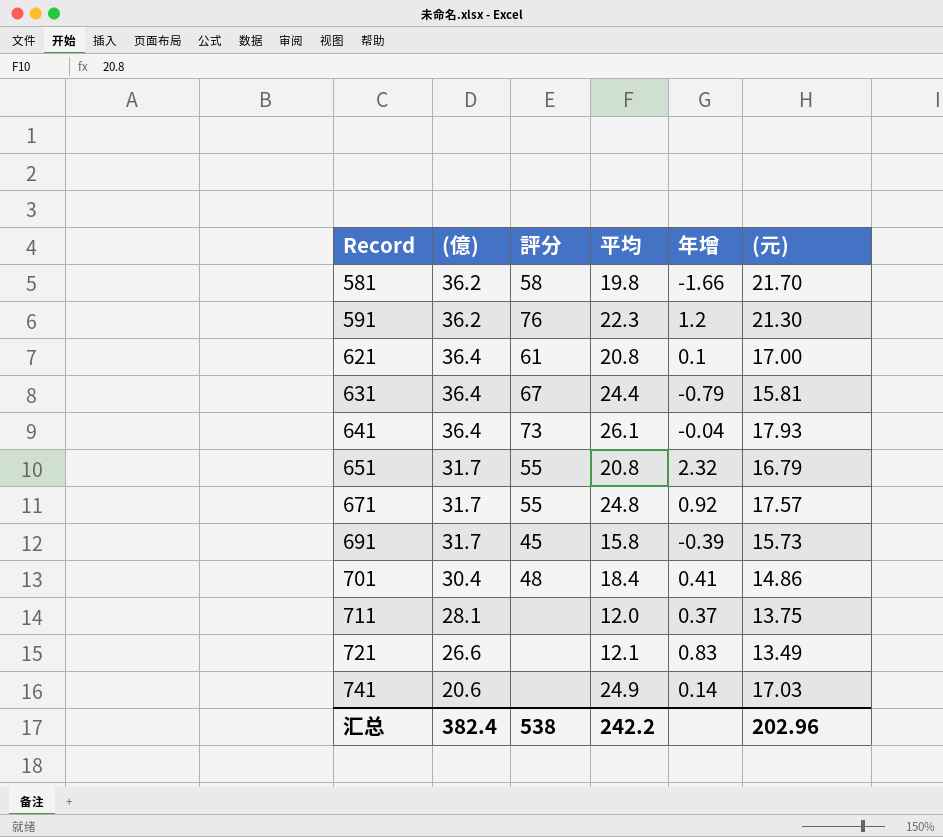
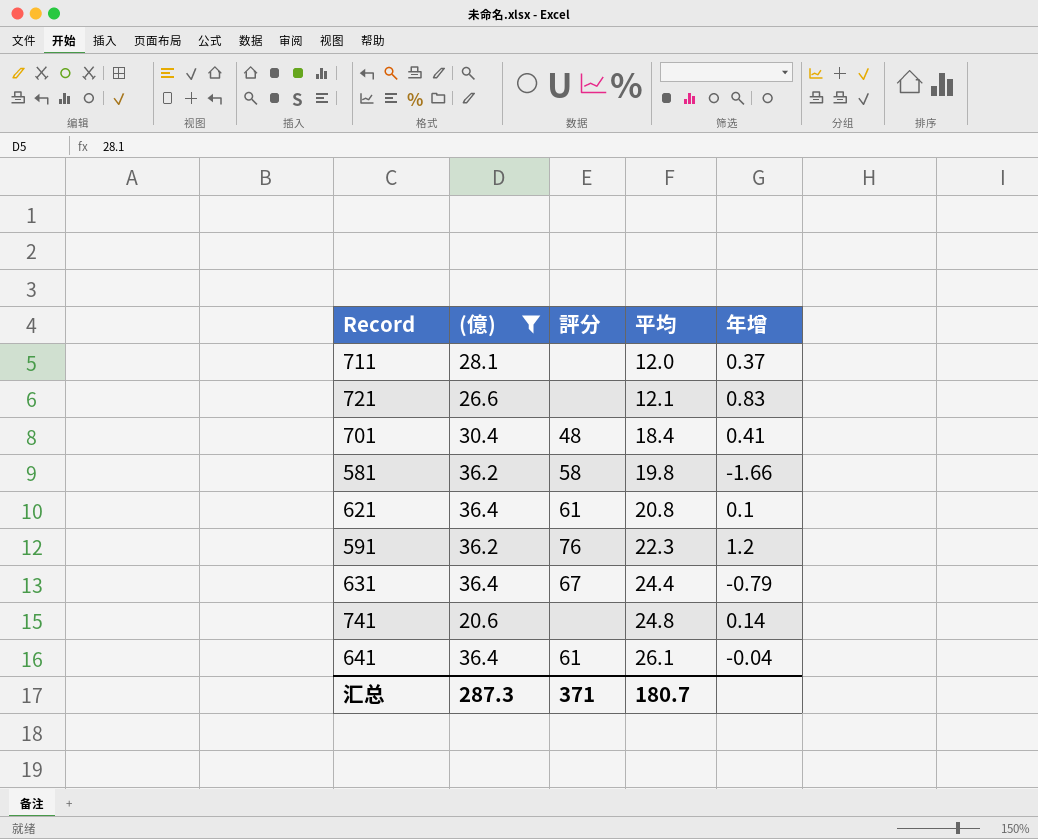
filter: none -> (億) != 31.7
row order: Record ascending -> 平均 ascending
column (元) | position: 6 -> none
741 | 平均: 24.9 -> 24.8
641 | 評分: 73 -> 61
汇总 | (億): 382.4 -> 287.3
汇总 | 評分: 538 -> 371
汇总 | 平均: 242.2 -> 180.7

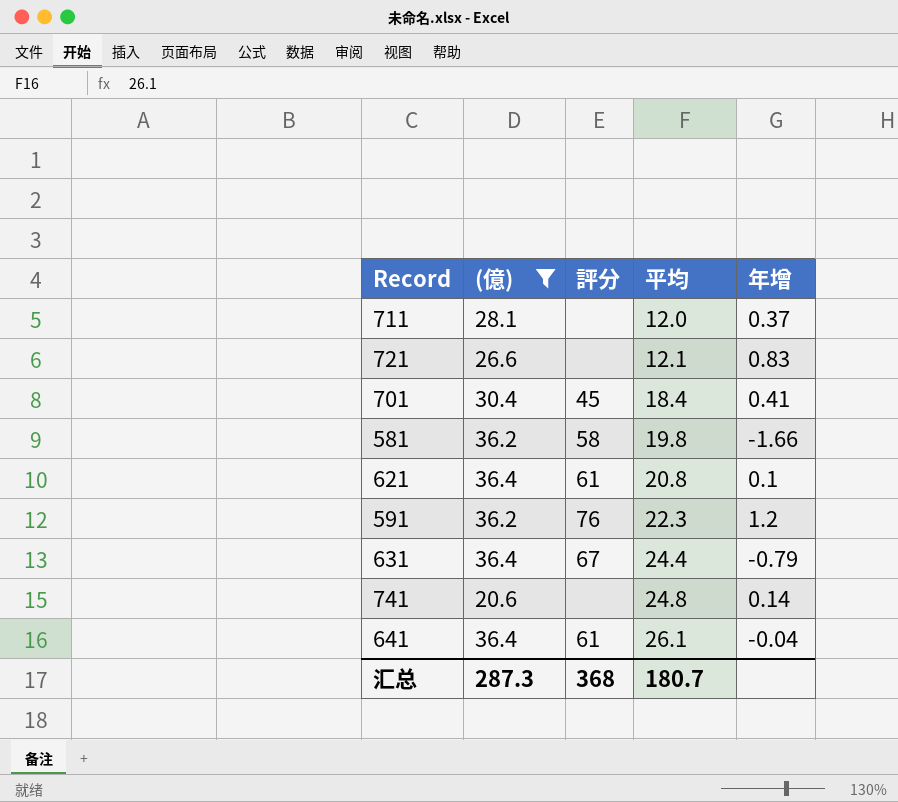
701 | 評分: 48 -> 45
汇总 | 評分: 371 -> 368

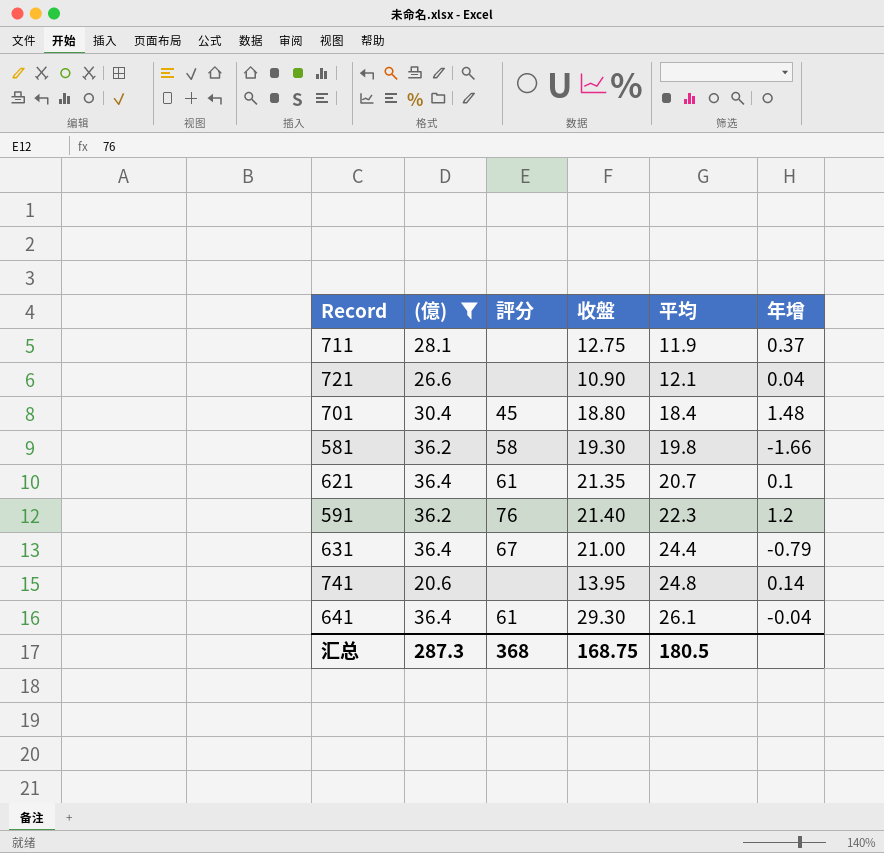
column 收盤 | position: none -> 4
711 | 平均: 12.0 -> 11.9
721 | 年增: 0.83 -> 0.04
701 | 年增: 0.41 -> 1.48
621 | 平均: 20.8 -> 20.7
汇总 | 平均: 180.7 -> 180.5

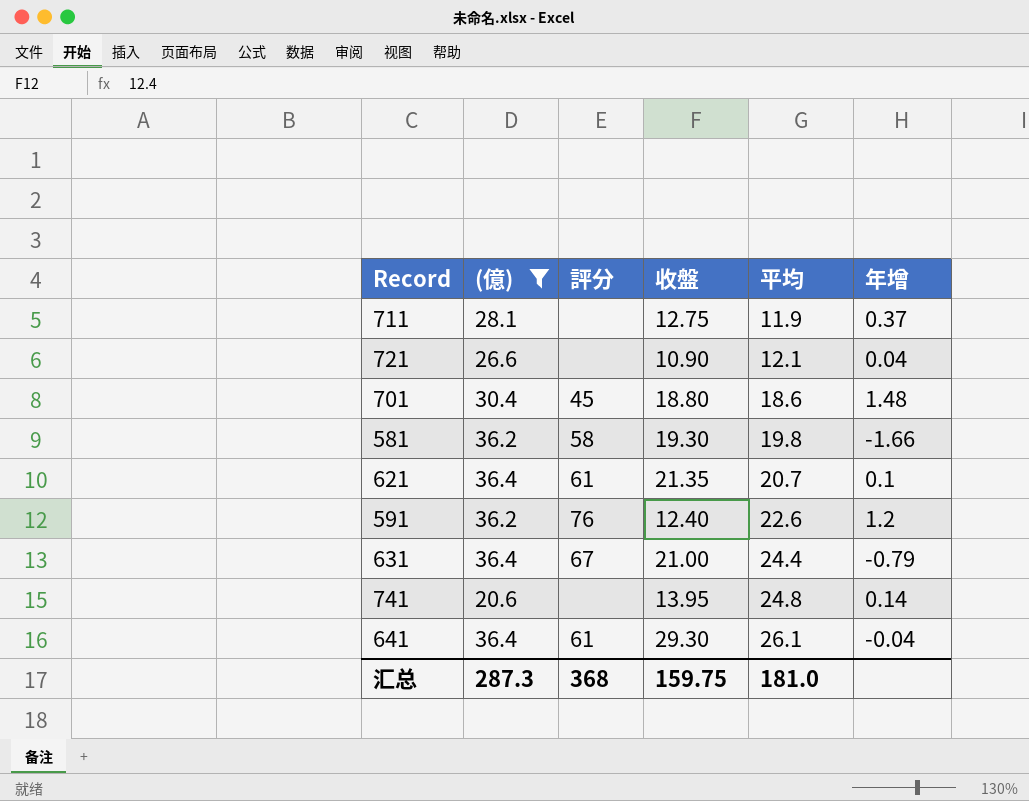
701 | 平均: 18.4 -> 18.6
591 | 收盤: 21.40 -> 12.40
591 | 平均: 22.3 -> 22.6
汇总 | 收盤: 168.75 -> 159.75
汇总 | 平均: 180.5 -> 181.0

